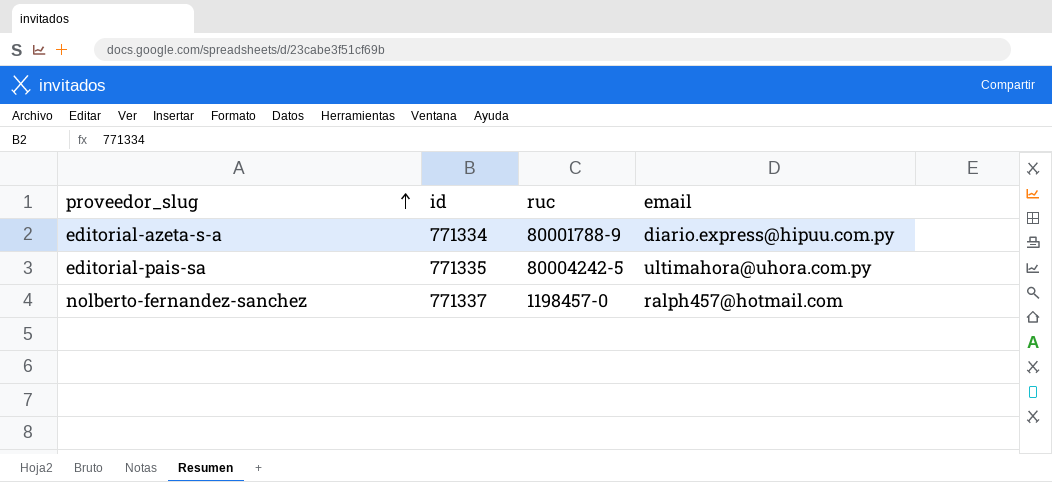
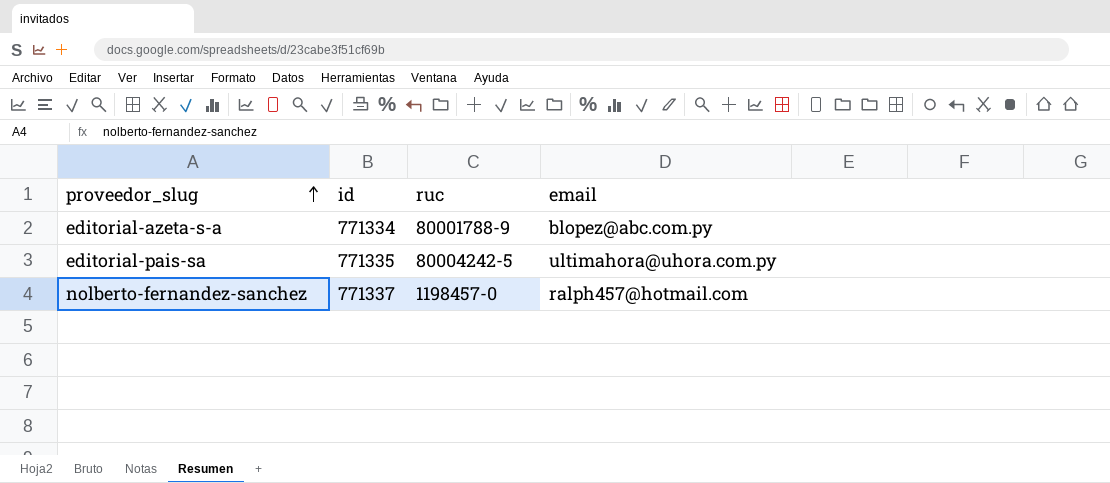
editorial-azeta-s-a | email: diario.express@hipuu.com.py -> blopez@abc.com.py

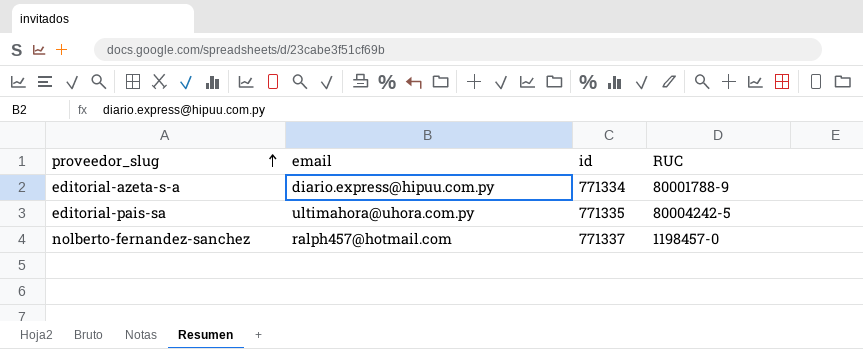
column email | position: 4 -> 2
column name: ruc -> RUC
editorial-azeta-s-a | email: blopez@abc.com.py -> diario.express@hipuu.com.py

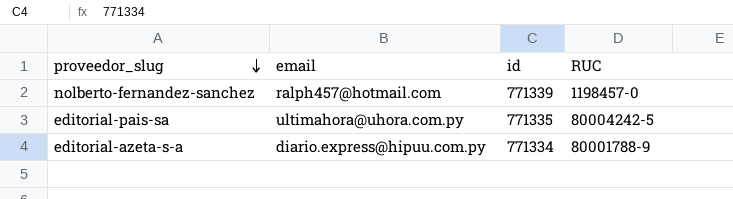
row order: proveedor_slug ascending -> proveedor_slug descending
nolberto-fernandez-sanchez | id: 771337 -> 771339

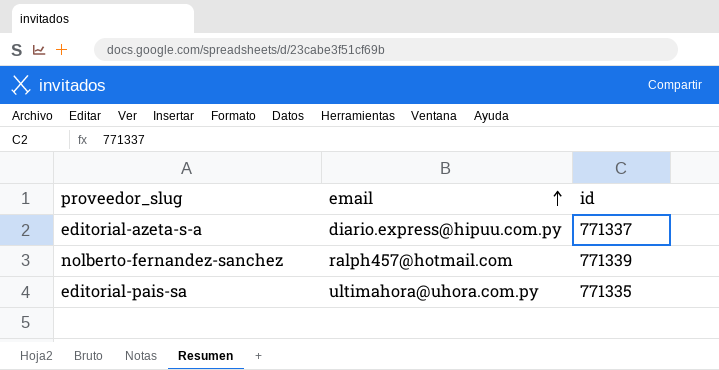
row order: proveedor_slug descending -> email ascending
column RUC | position: 4 -> none
editorial-azeta-s-a | id: 771334 -> 771337

